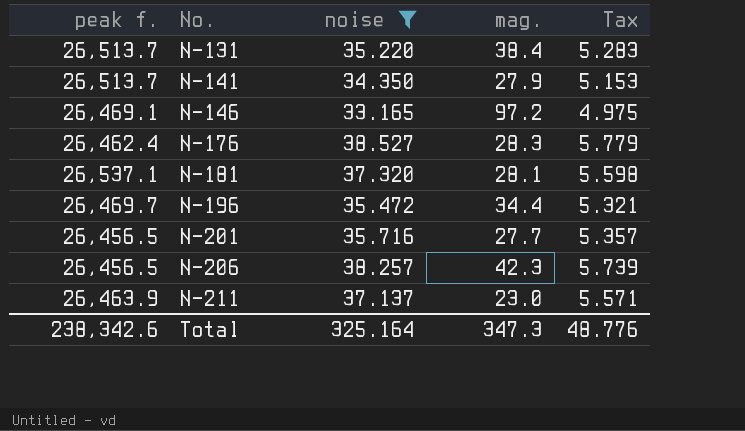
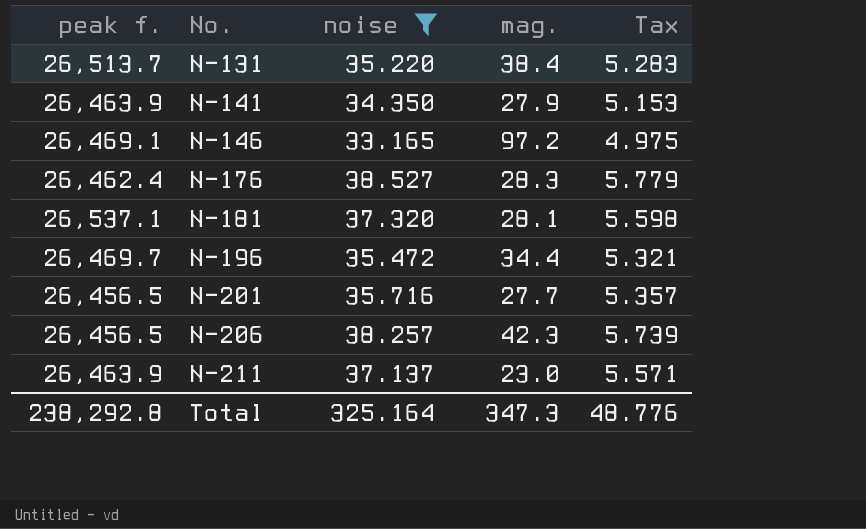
N-141 | peak f.: 26,513.7 -> 26,463.9
Total | peak f.: 238,342.6 -> 238,292.8

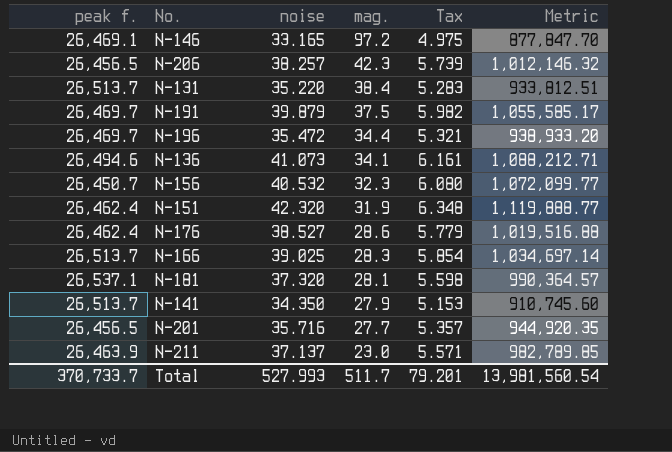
filter: noise <= 38.527 -> none
row order: No. ascending -> mag. descending
column Metric | formula: none -> [peak f.] * [noise]
N-176 | mag.: 28.3 -> 28.6
N-141 | peak f.: 26,463.9 -> 26,513.7
Total | peak f.: 238,292.8 -> 370,733.7
Total | noise: 325.164 -> 527.993
Total | mag.: 347.3 -> 511.7
Total | Tax: 48.776 -> 79.201

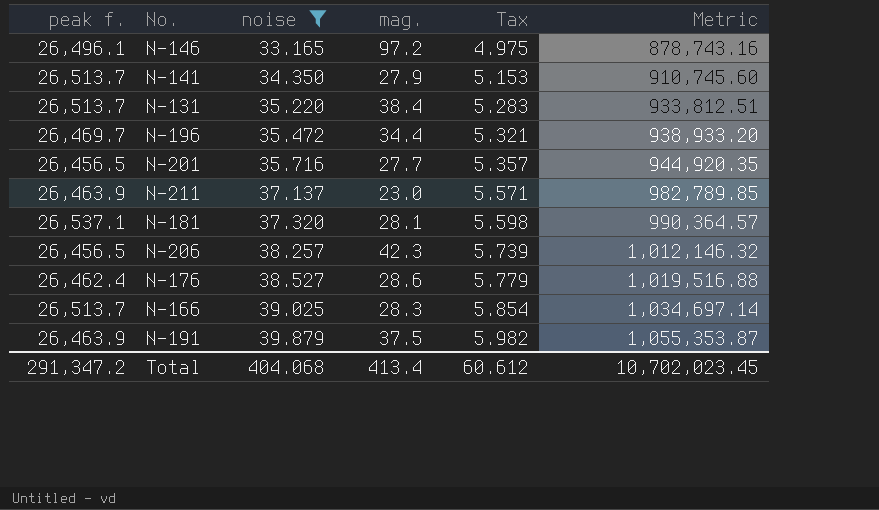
filter: none -> noise <= 39.879
row order: mag. descending -> noise ascending
N-146 | peak f.: 26,469.1 -> 26,496.1
N-146 | Metric: 877,847.70 -> 878,743.16
N-191 | peak f.: 26,469.7 -> 26,463.9
N-191 | Metric: 1,055,585.17 -> 1,055,353.87
Total | peak f.: 370,733.7 -> 291,347.2
Total | noise: 527.993 -> 404.068
Total | mag.: 511.7 -> 413.4
Total | Tax: 79.201 -> 60.612
Total | Metric: 13,981,560.54 -> 10,702,023.45

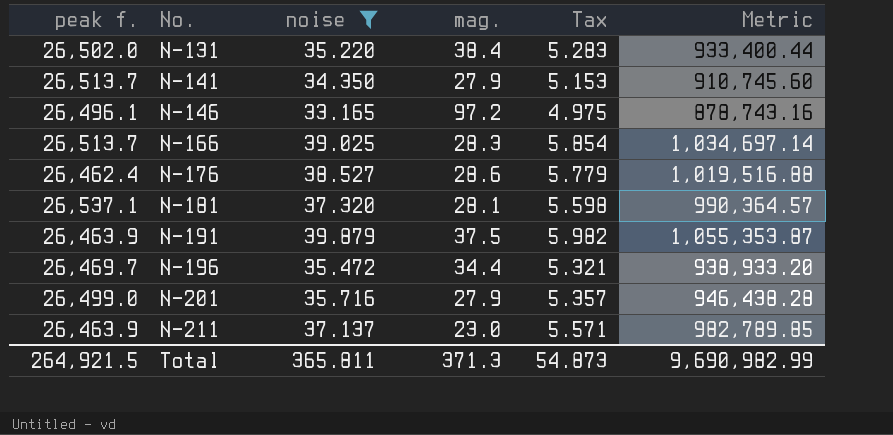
row order: noise ascending -> No. ascending
row N-206: 26,456.5 | 38.257 | 42.3 | 5.739 | 1,012,146.32 -> none
N-131 | peak f.: 26,513.7 -> 26,502.0
N-131 | Metric: 933,812.51 -> 933,400.44
N-201 | peak f.: 26,456.5 -> 26,499.0
N-201 | mag.: 27.7 -> 27.9
N-201 | Metric: 944,920.35 -> 946,438.28
Total | peak f.: 291,347.2 -> 264,921.5
Total | noise: 404.068 -> 365.811
Total | mag.: 413.4 -> 371.3
Total | Tax: 60.612 -> 54.873
Total | Metric: 10,702,023.45 -> 9,690,982.99

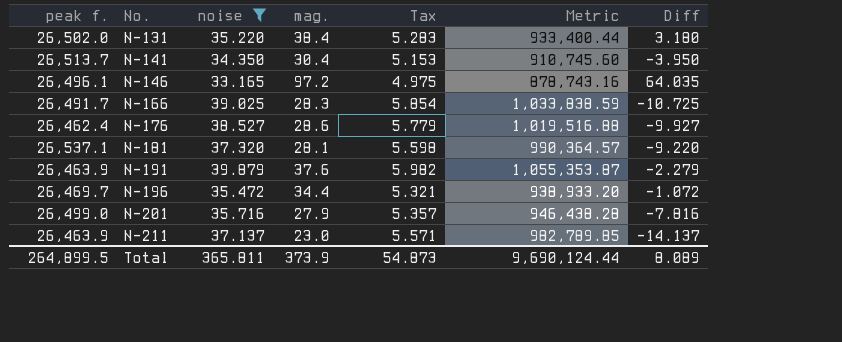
column Diff | formula: none -> [mag.] - [noise]
N-141 | mag.: 27.9 -> 30.4
N-166 | peak f.: 26,513.7 -> 26,491.7
N-166 | Metric: 1,034,697.14 -> 1,033,838.59
N-191 | mag.: 37.5 -> 37.6
Total | peak f.: 264,921.5 -> 264,899.5
Total | mag.: 371.3 -> 373.9
Total | Metric: 9,690,982.99 -> 9,690,124.44

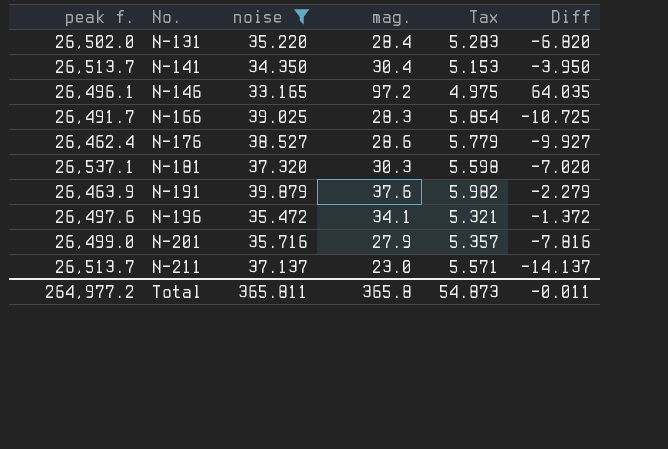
column Metric | formula: [peak f.] * [noise] -> none
N-131 | mag.: 38.4 -> 28.4
N-131 | Diff: 3.180 -> -6.820
N-181 | mag.: 28.1 -> 30.3
N-181 | Diff: -9.220 -> -7.020
N-196 | peak f.: 26,469.7 -> 26,497.6
N-196 | mag.: 34.4 -> 34.1
N-196 | Diff: -1.072 -> -1.372
N-211 | peak f.: 26,463.9 -> 26,513.7
Total | peak f.: 264,899.5 -> 264,977.2
Total | mag.: 373.9 -> 365.8
Total | Diff: 8.089 -> -0.011

